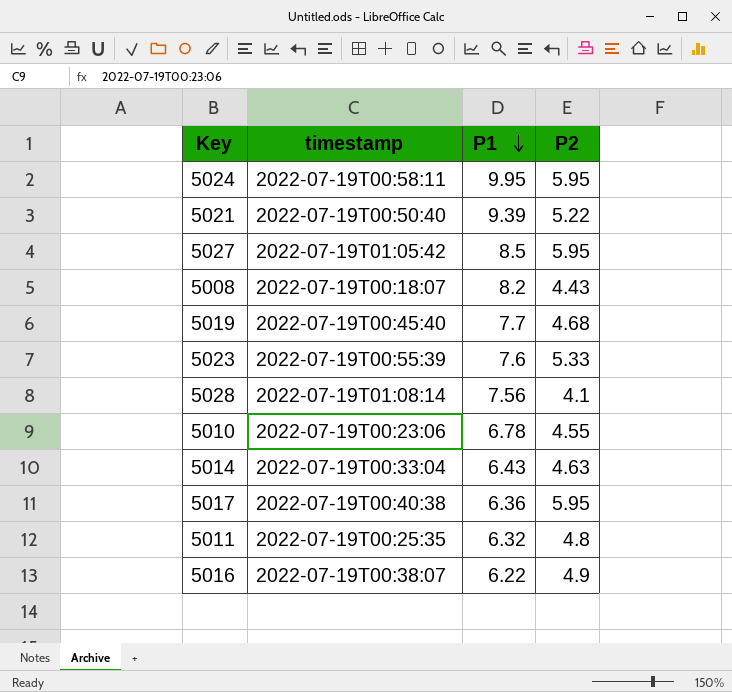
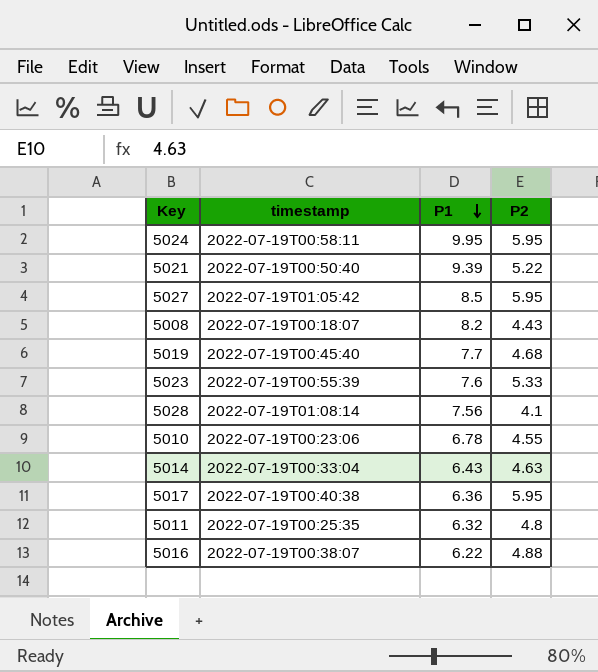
5016 | P2: 4.9 -> 4.88

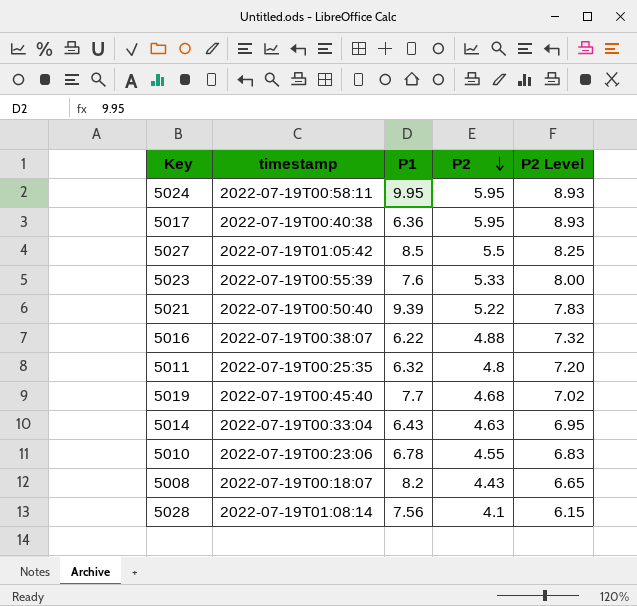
row order: P1 descending -> P2 descending
column P2 Level | formula: none -> [P2] * 1.5
5027 | P2: 5.95 -> 5.5

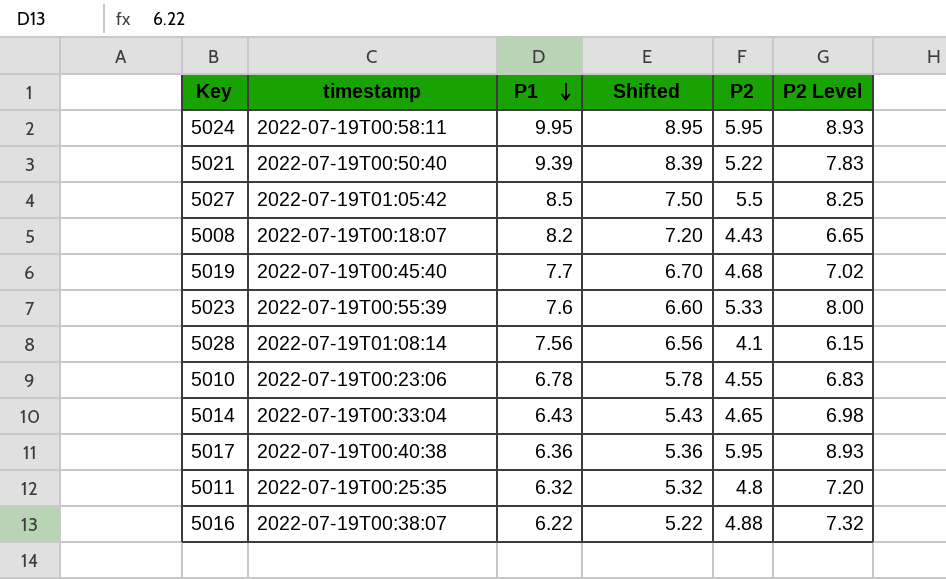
row order: P2 descending -> P1 descending
column Shifted | formula: none -> [P1] - 1
5014 | P2: 4.63 -> 4.65
5014 | P2 Level: 6.95 -> 6.98

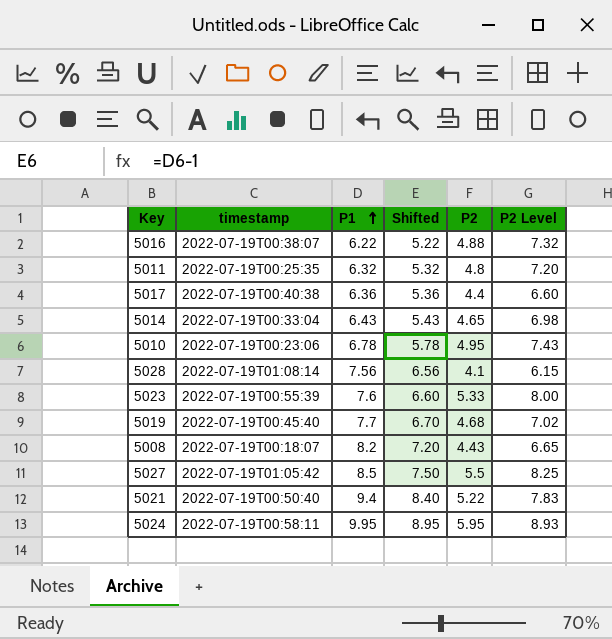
row order: P1 descending -> P1 ascending
5017 | P2: 5.95 -> 4.4
5017 | P2 Level: 8.93 -> 6.60
5010 | P2: 4.55 -> 4.95
5010 | P2 Level: 6.83 -> 7.43
5021 | P1: 9.39 -> 9.4
5021 | Shifted: 8.39 -> 8.40

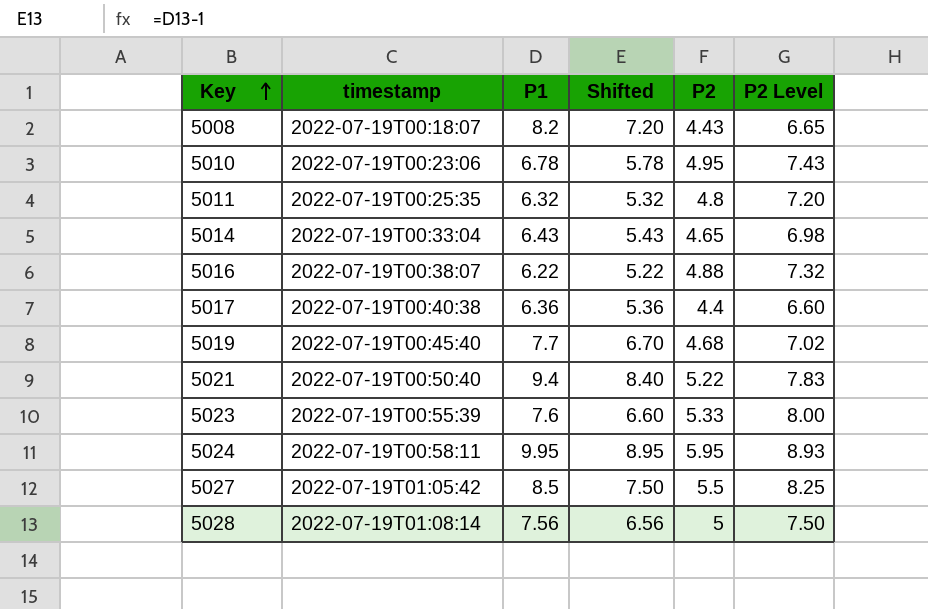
row order: P1 ascending -> Key ascending
5028 | P2: 4.1 -> 5
5028 | P2 Level: 6.15 -> 7.50

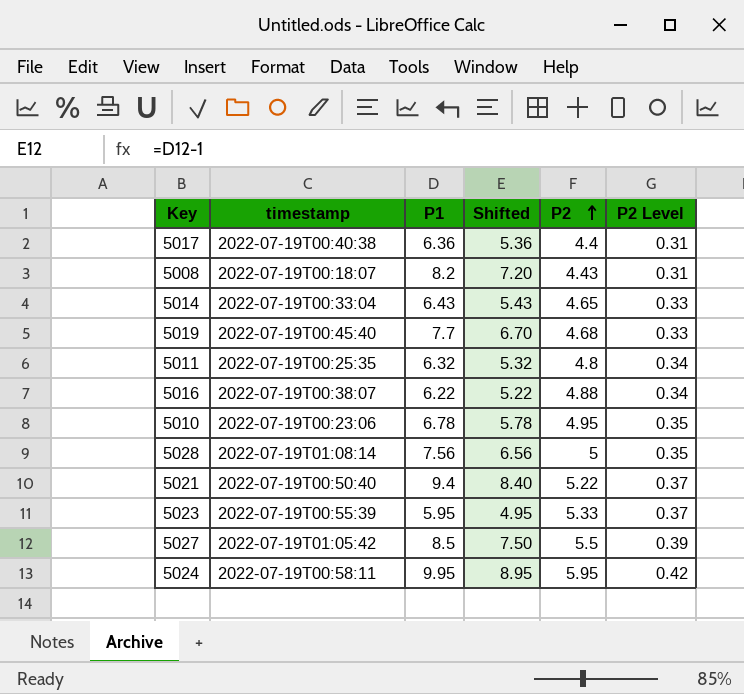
row order: Key ascending -> P2 ascending
column P2 Level | formula: [P2] * 1.5 -> [P2] * 0.07
5023 | P1: 7.6 -> 5.95
5023 | Shifted: 6.60 -> 4.95

